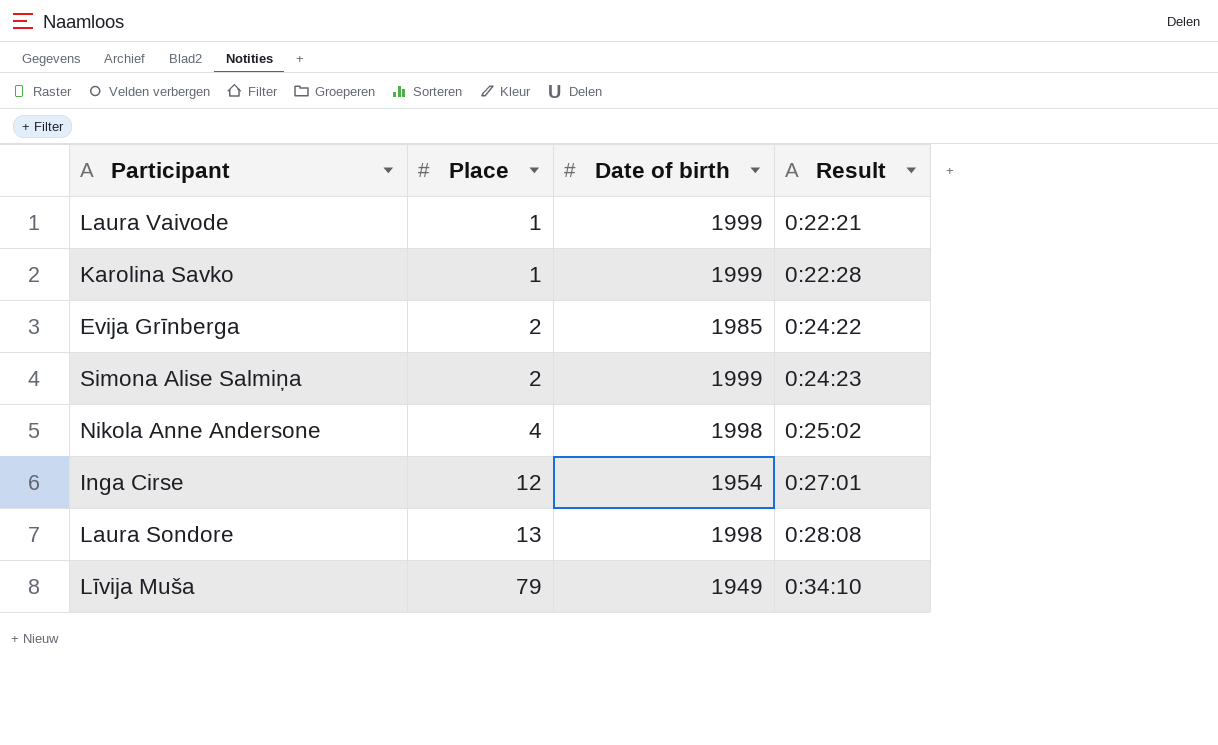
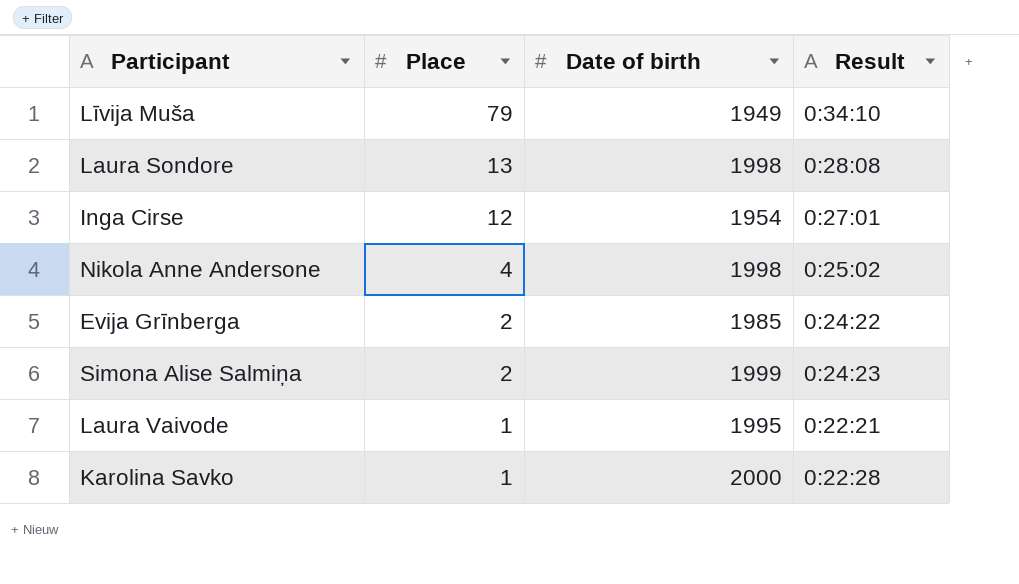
row order: Place ascending -> Place descending
Laura Vaivode | Date of birth: 1999 -> 1995
Karolina Savko | Date of birth: 1999 -> 2000

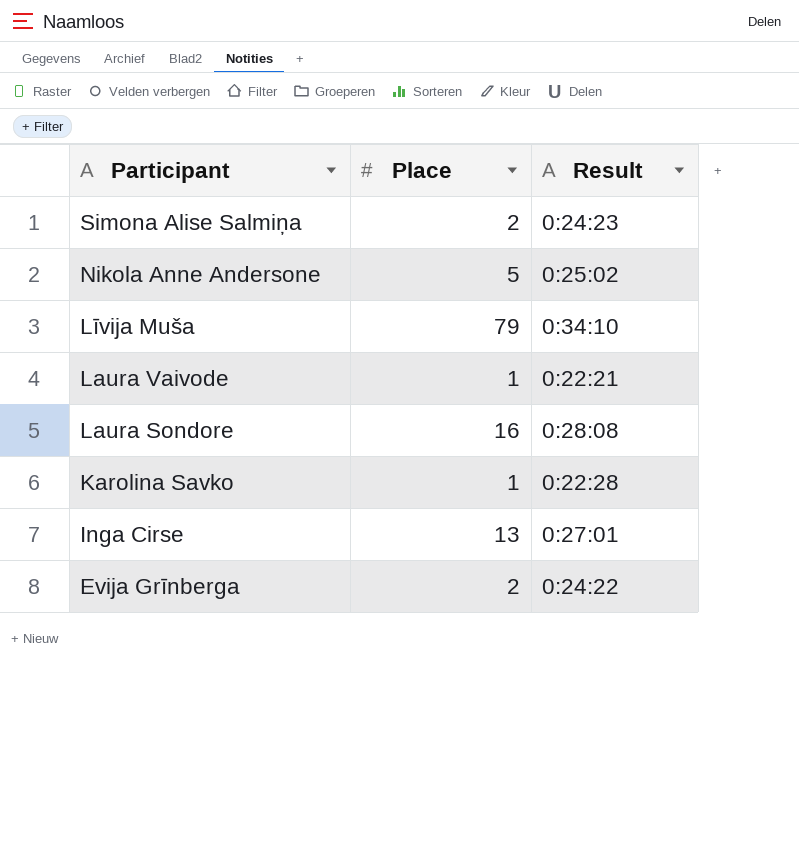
row order: Place descending -> Participant descending
column Date of birth | position: 3 -> none
Nikola Anne Andersone | Place: 4 -> 5
Laura Sondore | Place: 13 -> 16
Inga Cirse | Place: 12 -> 13

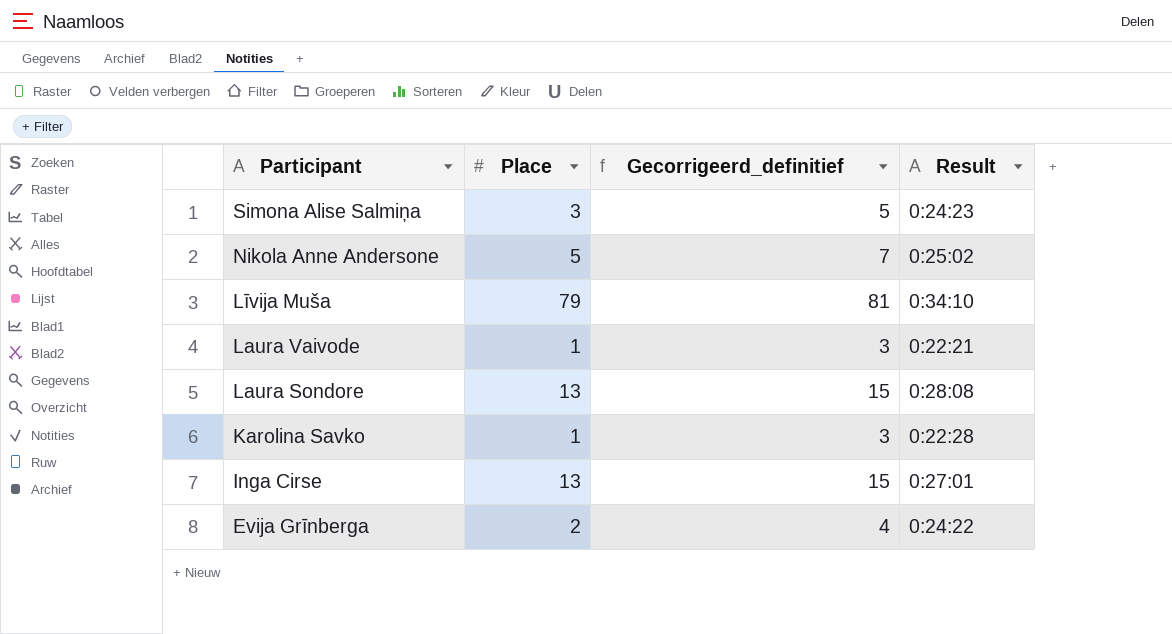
column Gecorrigeerd_definitief | formula: none -> [Place] + 2
Simona Alise Salmiņa | Place: 2 -> 3
Laura Sondore | Place: 16 -> 13

